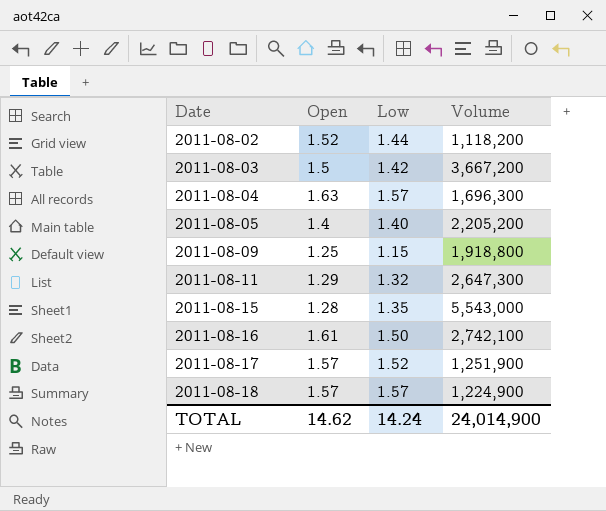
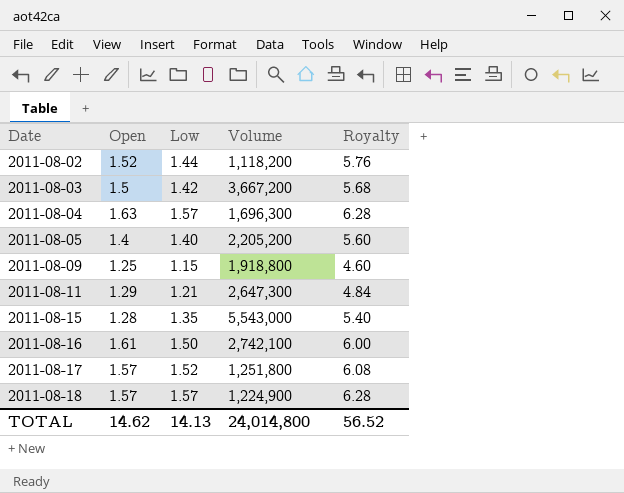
column Royalty | formula: none -> [Low] * 4
2011-08-11 | Low: 1.32 -> 1.21
2011-08-17 | Volume: 1,251,900 -> 1,251,800
TOTAL | Low: 14.24 -> 14.13
TOTAL | Volume: 24,014,900 -> 24,014,800

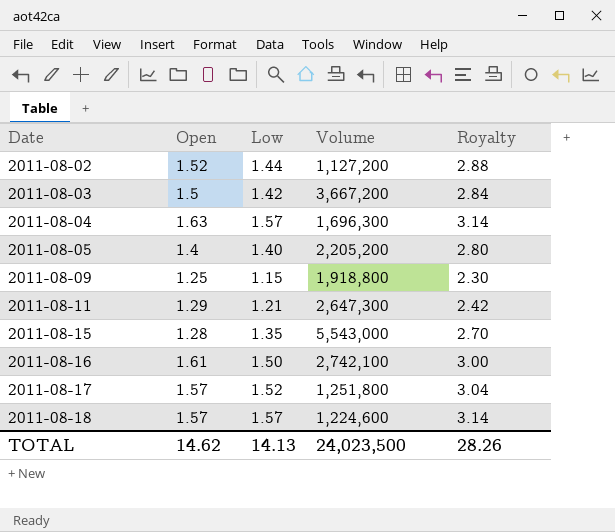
column Royalty | formula: [Low] * 4 -> [Low] * 2
2011-08-02 | Volume: 1,118,200 -> 1,127,200
2011-08-18 | Volume: 1,224,900 -> 1,224,600
TOTAL | Volume: 24,014,800 -> 24,023,500
TOTAL | Royalty: 56.52 -> 28.26

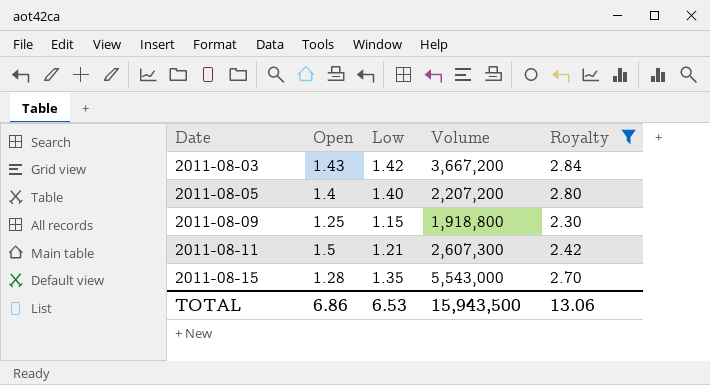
filter: none -> Royalty <= 2.84
2011-08-03 | Open: 1.5 -> 1.43
2011-08-05 | Volume: 2,205,200 -> 2,207,200
2011-08-11 | Open: 1.29 -> 1.5
2011-08-11 | Volume: 2,647,300 -> 2,607,300
TOTAL | Open: 14.62 -> 6.86
TOTAL | Low: 14.13 -> 6.53
TOTAL | Volume: 24,023,500 -> 15,943,500
TOTAL | Royalty: 28.26 -> 13.06

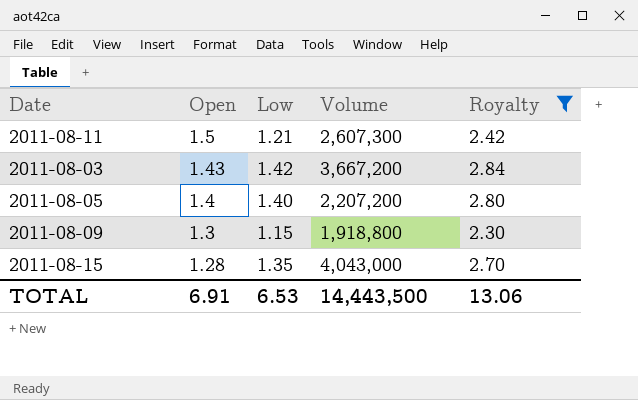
row order: Date ascending -> Open descending
2011-08-09 | Open: 1.25 -> 1.3
2011-08-15 | Volume: 5,543,000 -> 4,043,000
TOTAL | Open: 6.86 -> 6.91
TOTAL | Volume: 15,943,500 -> 14,443,500

